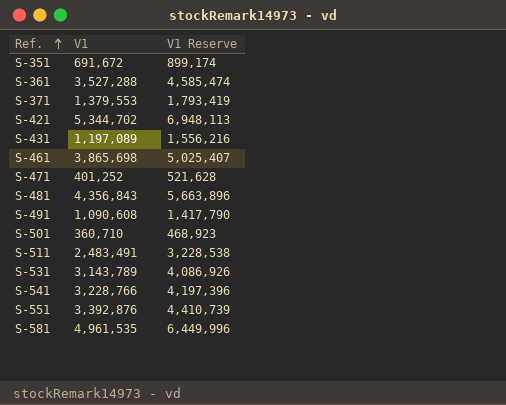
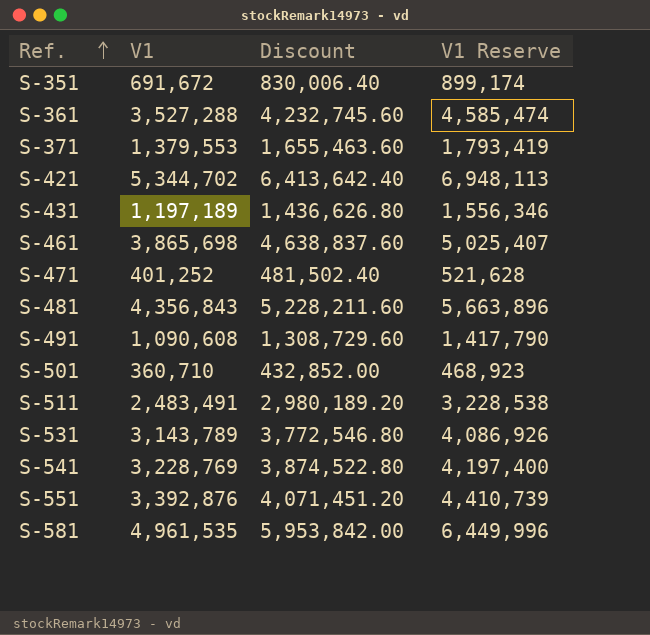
column Discount | formula: none -> [V1] * 1.2
S-431 | V1: 1,197,089 -> 1,197,189
S-431 | V1 Reserve: 1,556,216 -> 1,556,346
S-541 | V1: 3,228,766 -> 3,228,769
S-541 | V1 Reserve: 4,197,396 -> 4,197,400

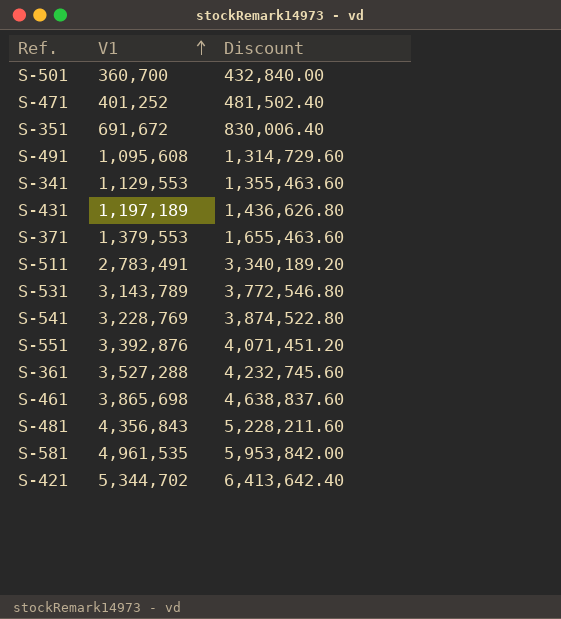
row order: Ref. ascending -> V1 ascending
column V1 Reserve | formula: [V1] * 1.3 -> none
S-501 | V1: 360,710 -> 360,700
S-501 | Discount: 432,852.00 -> 432,840.00
S-491 | V1: 1,090,608 -> 1,095,608
S-491 | Discount: 1,308,729.60 -> 1,314,729.60
row S-341: none -> 1,129,553 | 1,355,463.60
S-511 | V1: 2,483,491 -> 2,783,491
S-511 | Discount: 2,980,189.20 -> 3,340,189.20

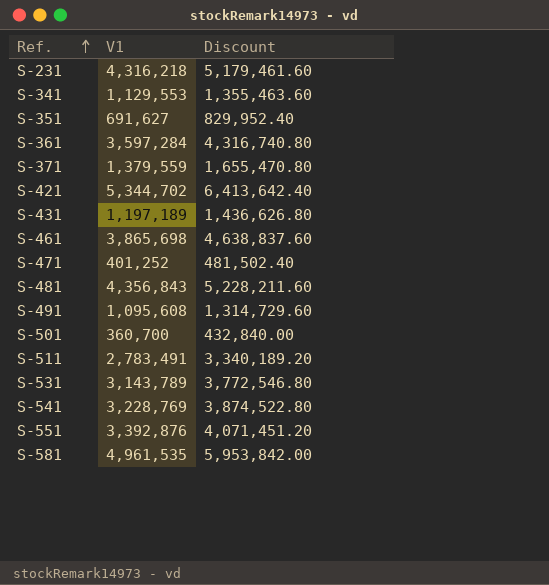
row order: V1 ascending -> Ref. ascending
row S-231: none -> 4,316,218 | 5,179,461.60
S-351 | V1: 691,672 -> 691,627
S-351 | Discount: 830,006.40 -> 829,952.40
S-361 | V1: 3,527,288 -> 3,597,284
S-361 | Discount: 4,232,745.60 -> 4,316,740.80
S-371 | V1: 1,379,553 -> 1,379,559
S-371 | Discount: 1,655,463.60 -> 1,655,470.80

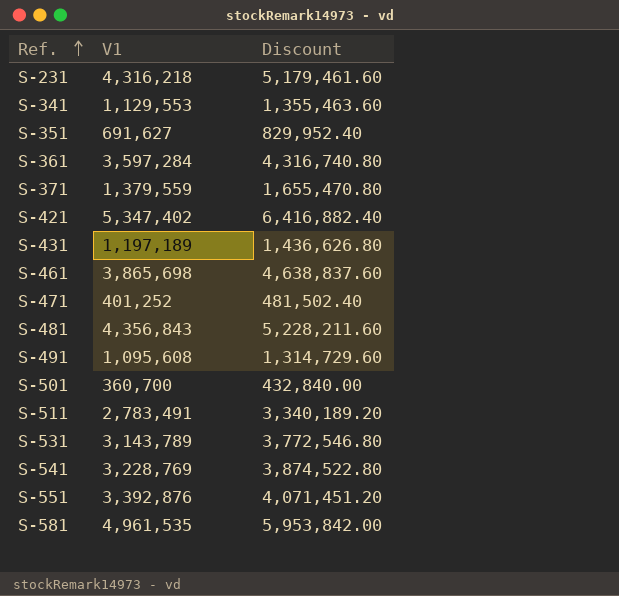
S-421 | V1: 5,344,702 -> 5,347,402
S-421 | Discount: 6,413,642.40 -> 6,416,882.40

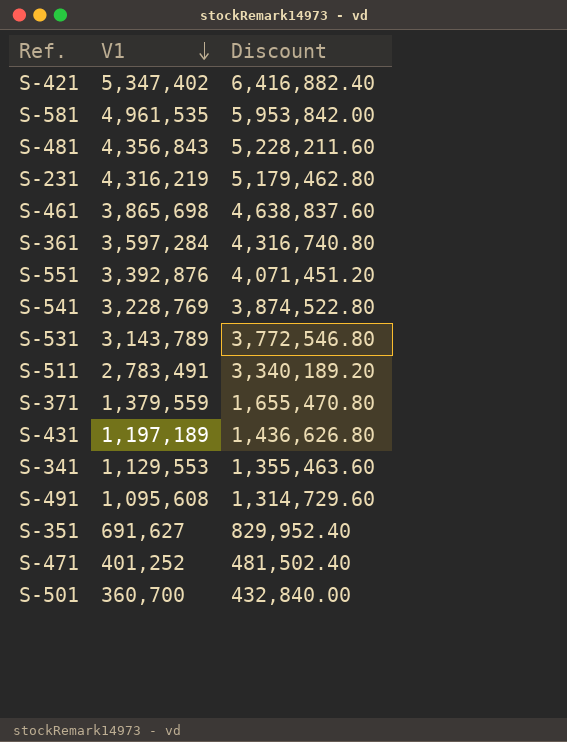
row order: Ref. ascending -> V1 descending
S-231 | V1: 4,316,218 -> 4,316,219
S-231 | Discount: 5,179,461.60 -> 5,179,462.80

